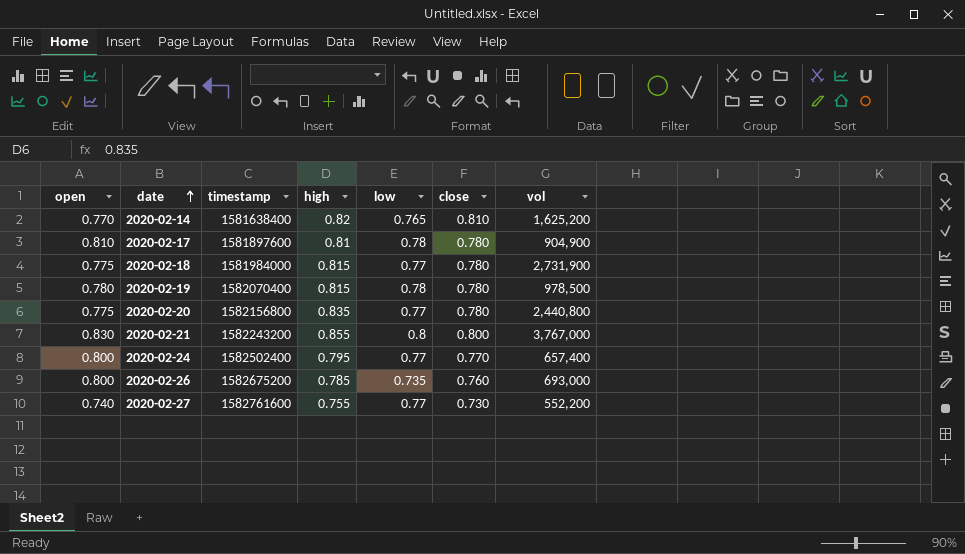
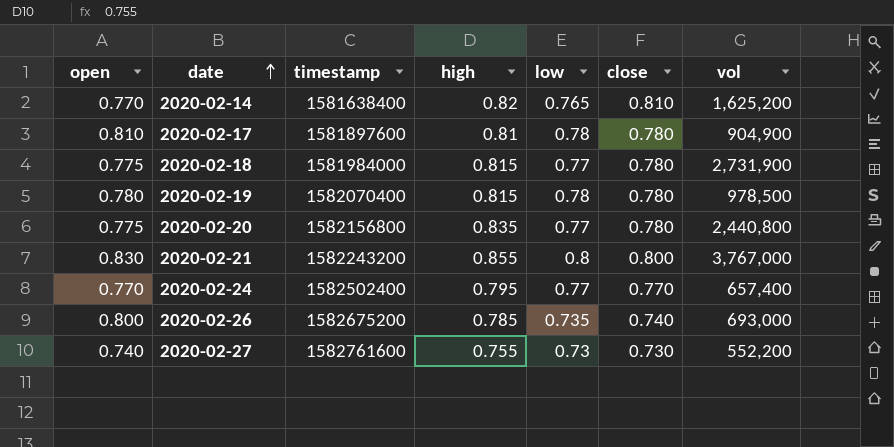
2020-02-24 | open: 0.800 -> 0.770
2020-02-26 | close: 0.760 -> 0.740
2020-02-27 | low: 0.77 -> 0.73

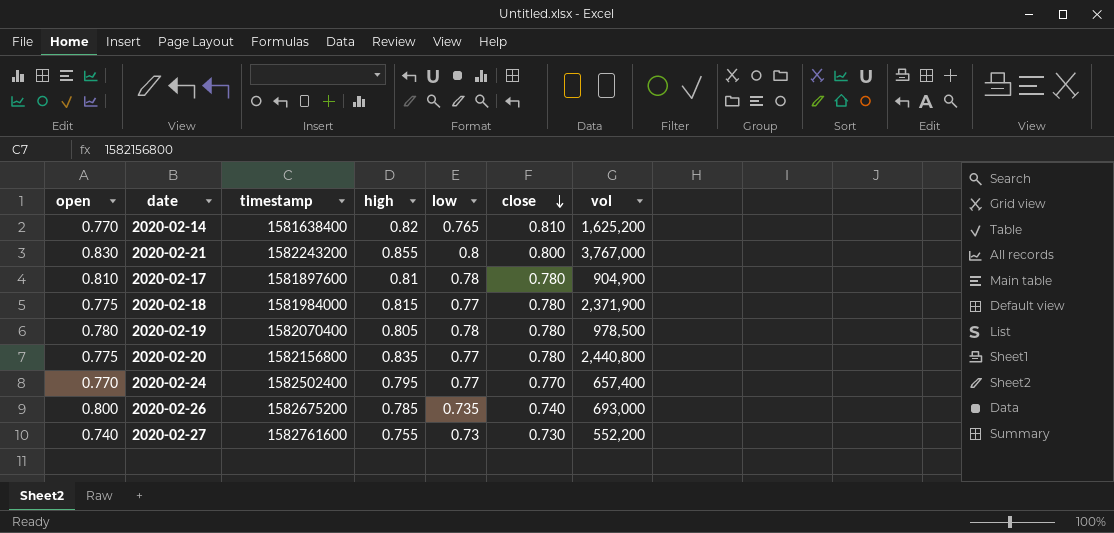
row order: date ascending -> close descending
2020-02-18 | vol: 2,731,900 -> 2,371,900
2020-02-19 | high: 0.815 -> 0.805

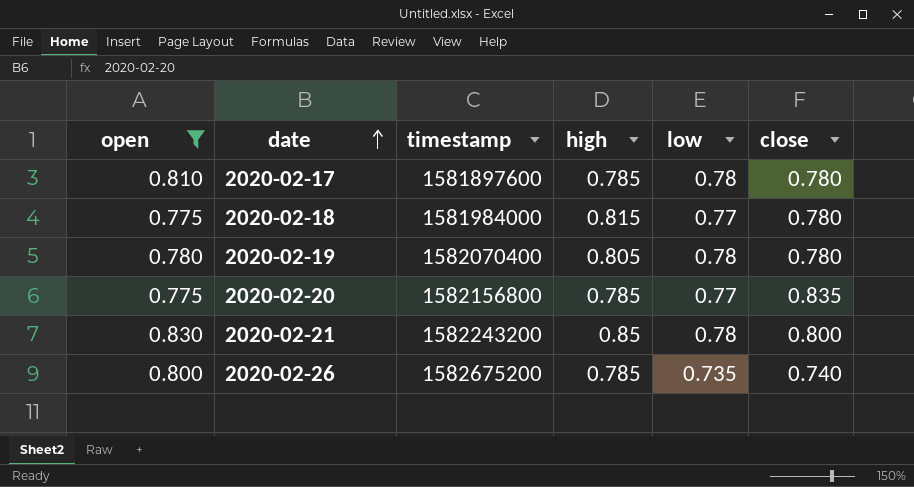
filter: none -> open >= 0.775
row order: close descending -> date ascending
column vol | position: 7 -> none
2020-02-17 | high: 0.81 -> 0.785
2020-02-20 | high: 0.835 -> 0.785
2020-02-20 | close: 0.780 -> 0.835
2020-02-21 | high: 0.855 -> 0.85
2020-02-21 | low: 0.8 -> 0.78

